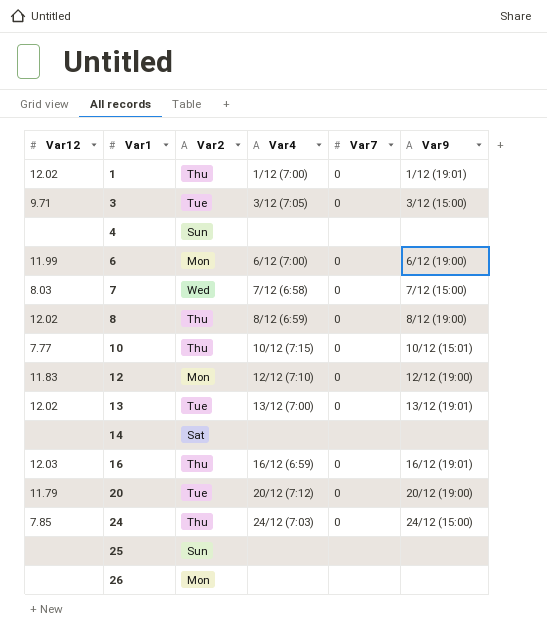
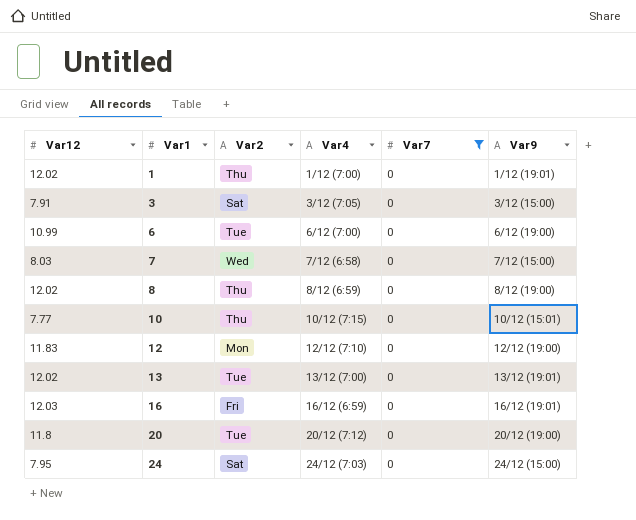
filter: none -> Var7 = 0
3 | Var12: 9.71 -> 7.91
3 | Var2: Tue -> Sat
6 | Var12: 11.99 -> 10.99
6 | Var2: Mon -> Tue
16 | Var2: Thu -> Fri
20 | Var12: 11.79 -> 11.8
24 | Var12: 7.85 -> 7.95
24 | Var2: Thu -> Sat

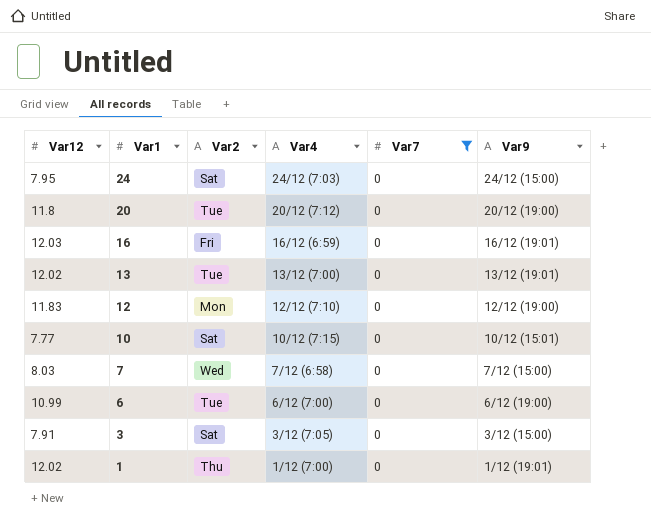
row order: Var1 ascending -> Var1 descending
row 8: 12.02 | Thu | 8/12 (6:59) | 0 | 8/12 (19:00) -> none
10 | Var2: Thu -> Sat

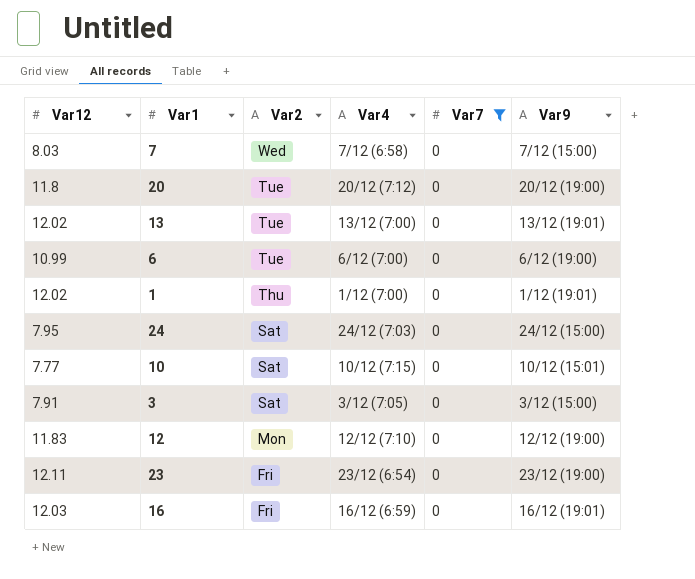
row order: Var1 descending -> Var2 descending
row 23: none -> 12.11 | Fri | 23/12 (6:54) | 0 | 23/12 (19:00)

